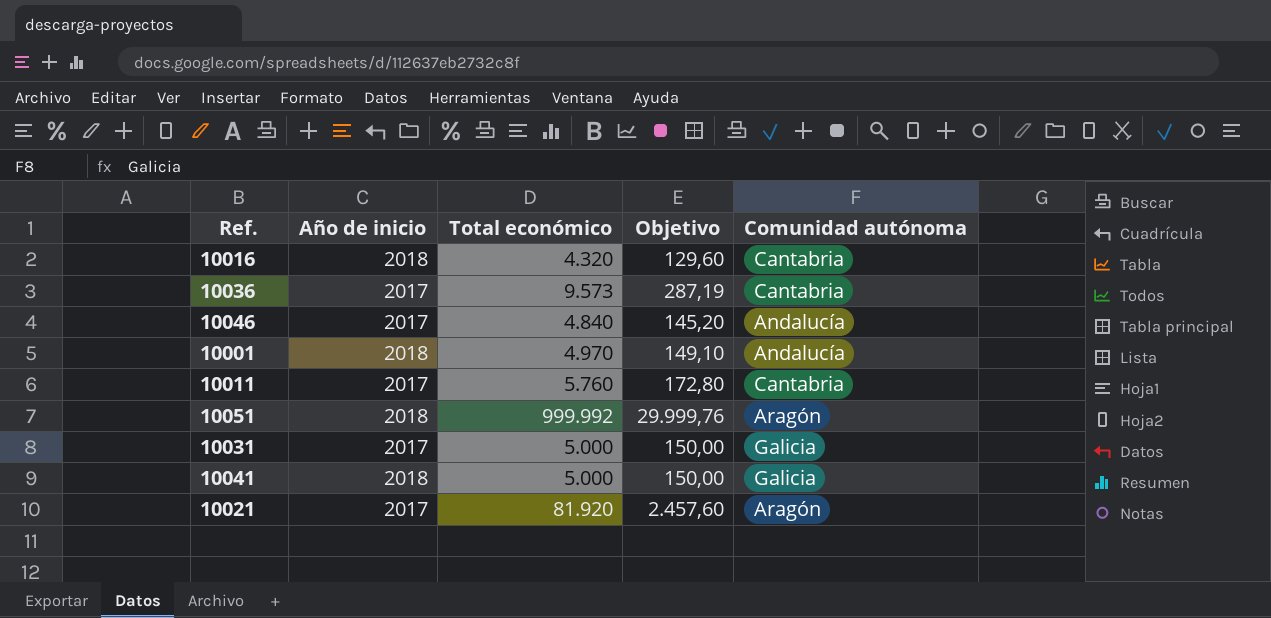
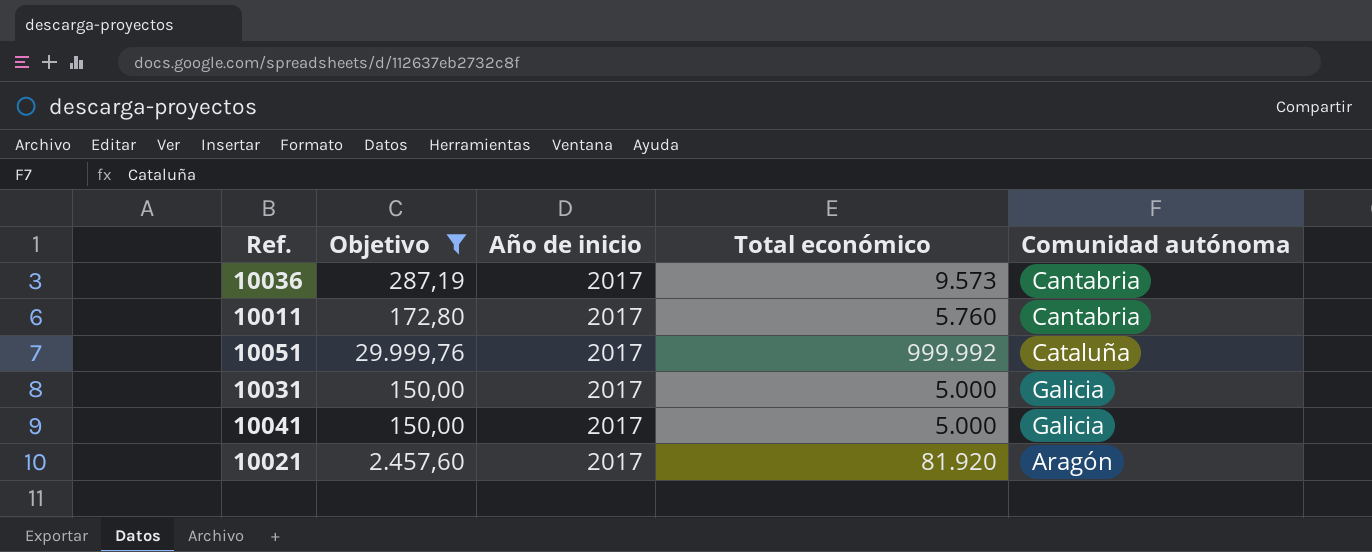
filter: none -> Objetivo >= 150,00
column Objetivo | position: 4 -> 2
10051 | Año de inicio: 2018 -> 2017
10051 | Comunidad autónoma: Aragón -> Cataluña
10041 | Año de inicio: 2018 -> 2017

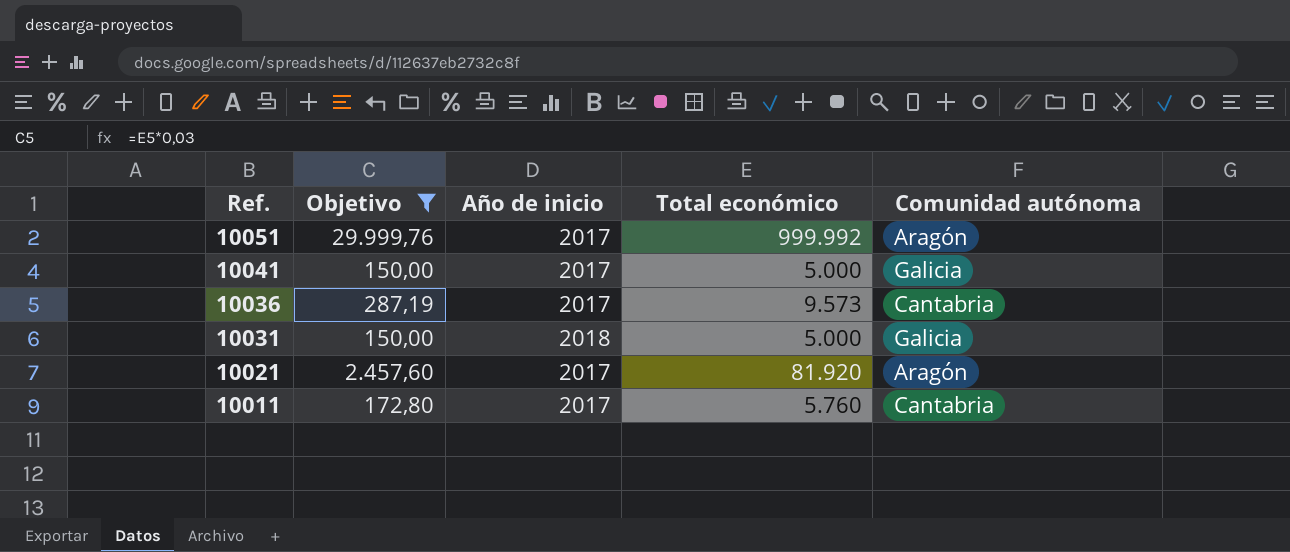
row order: none -> Ref. descending
10051 | Comunidad autónoma: Cataluña -> Aragón
10031 | Año de inicio: 2017 -> 2018

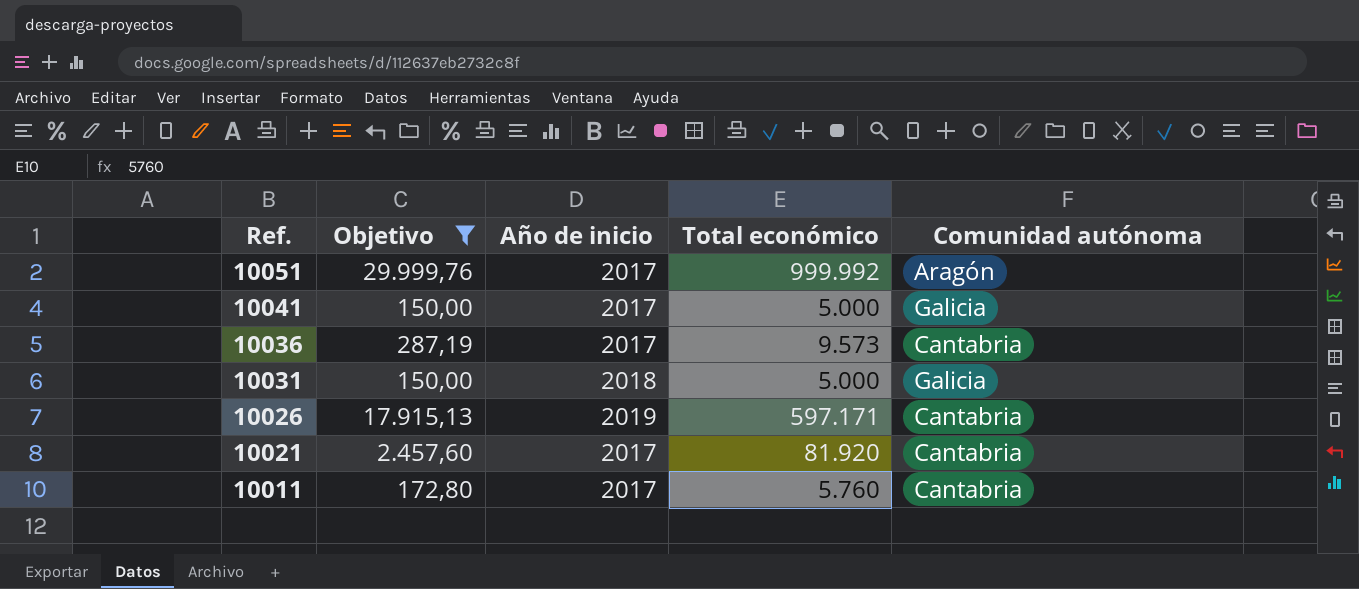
row 10026: none -> 17.915,13 | 2019 | 597.171 | Cantabria
10021 | Comunidad autónoma: Aragón -> Cantabria

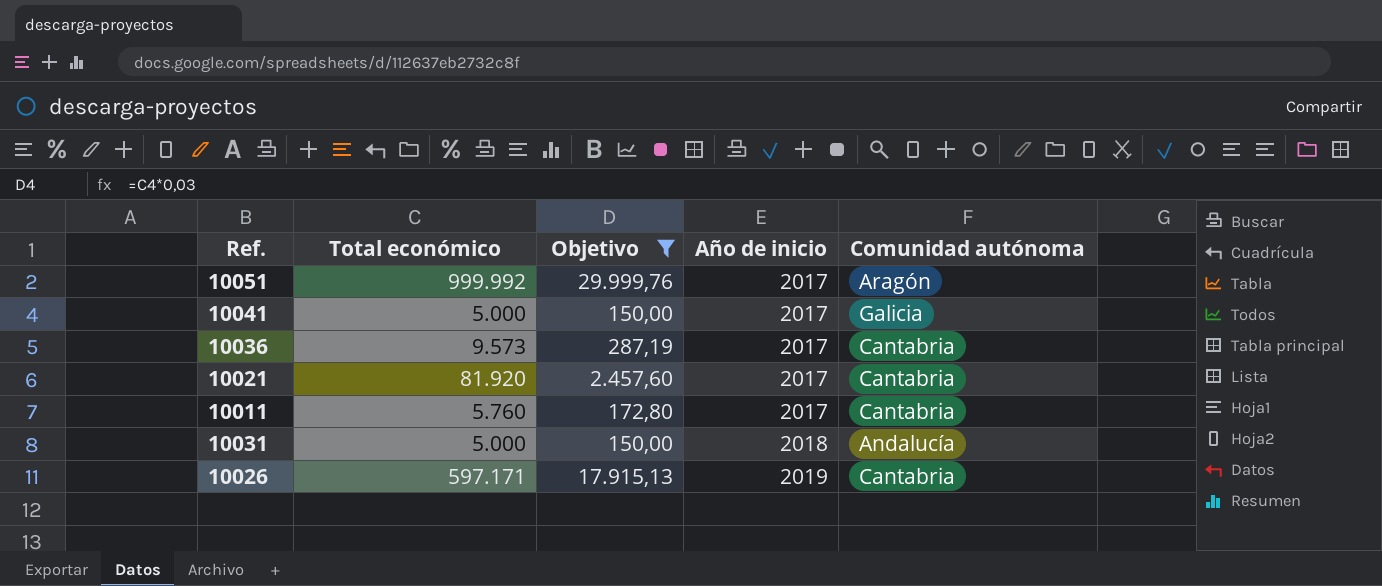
row order: Ref. descending -> Año de inicio ascending
column Total económico | position: 4 -> 2
10031 | Comunidad autónoma: Galicia -> Andalucía

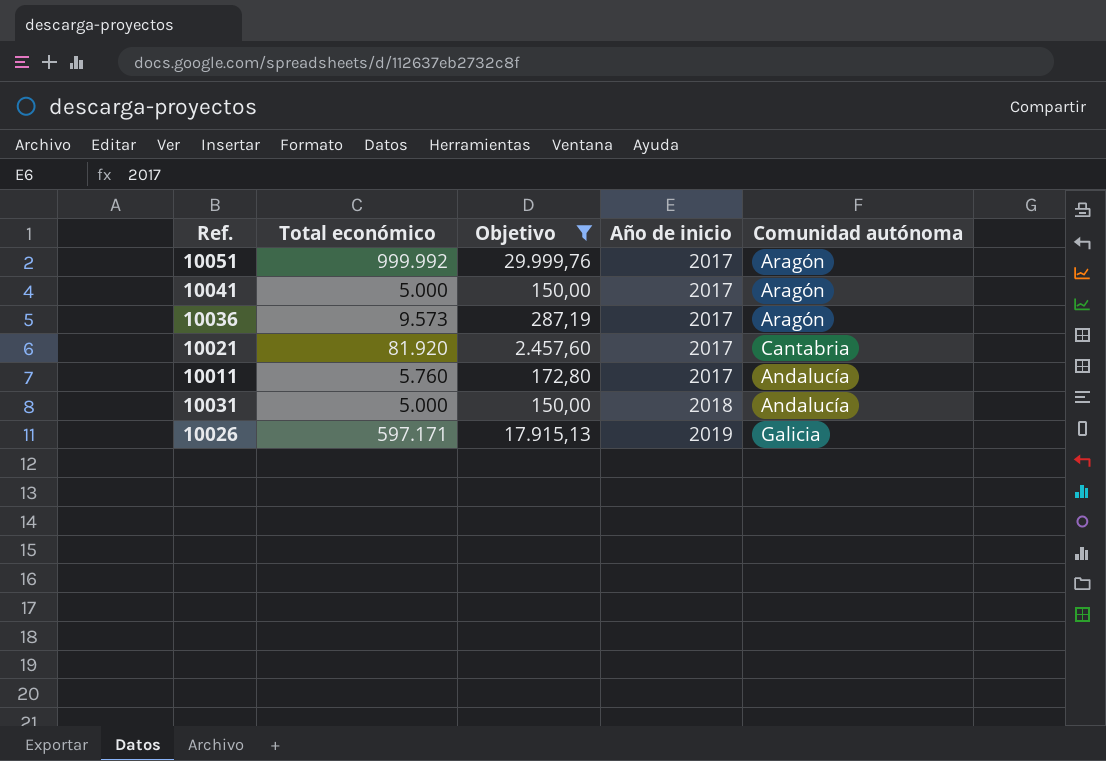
10041 | Comunidad autónoma: Galicia -> Aragón
10036 | Comunidad autónoma: Cantabria -> Aragón
10011 | Comunidad autónoma: Cantabria -> Andalucía
10026 | Comunidad autónoma: Cantabria -> Galicia

